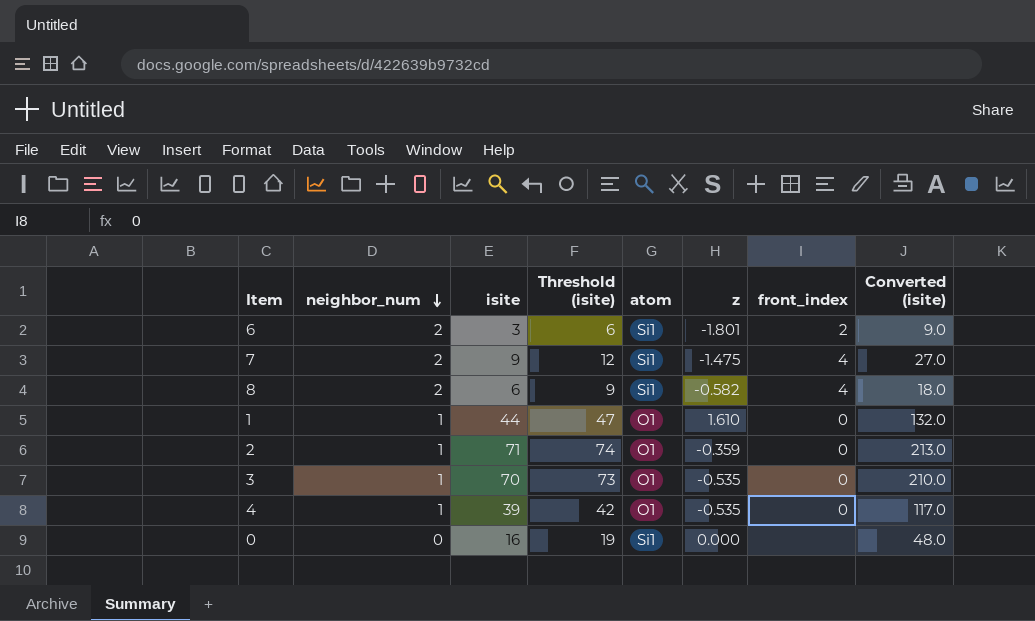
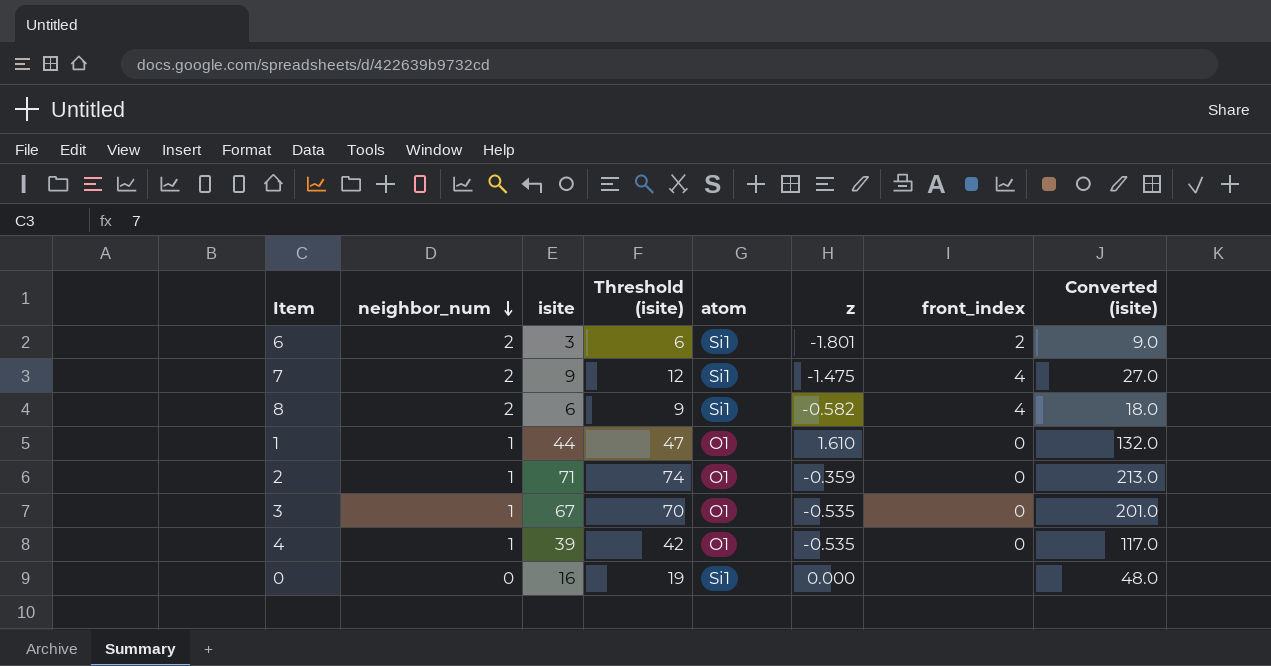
3 | isite: 70 -> 67
3 | Threshold (isite): 73 -> 70
3 | Converted (isite): 210.0 -> 201.0

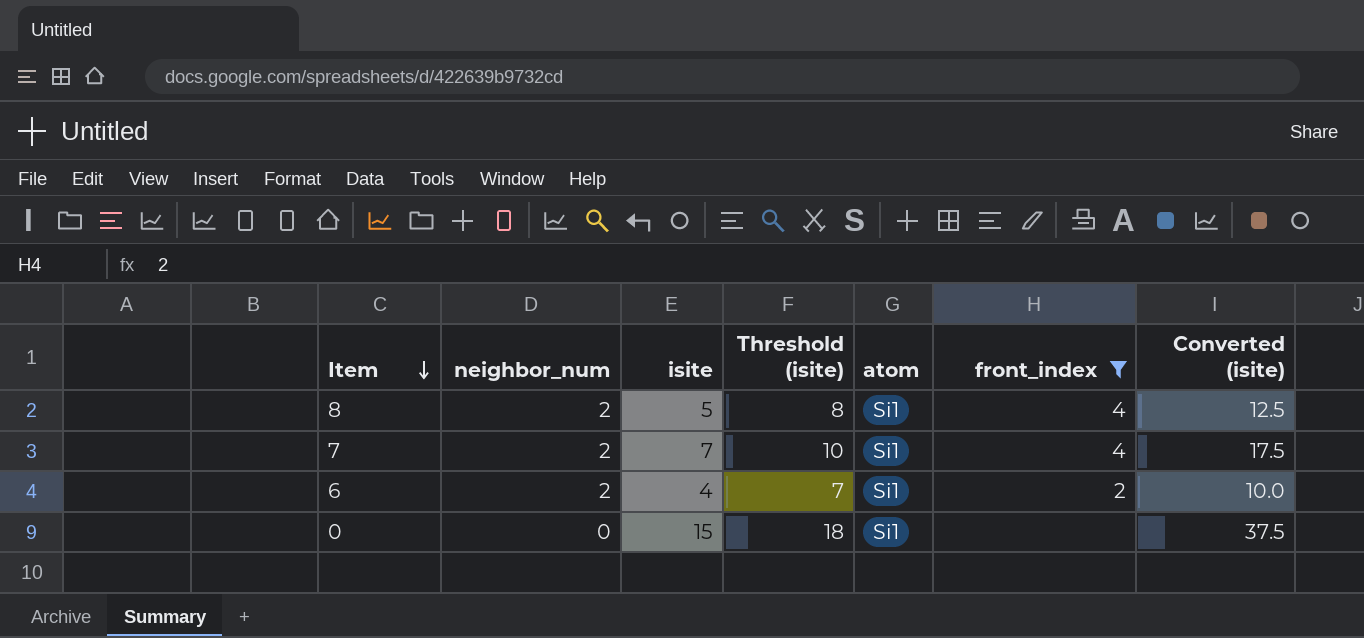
filter: none -> front_index != 0
row order: neighbor_num descending -> Item descending
column z | position: 6 -> none
column Converted (isite) | formula: [isite] * 3 -> [isite] * 2.5
8 | isite: 6 -> 5
8 | Threshold (isite): 9 -> 8
7 | isite: 9 -> 7
7 | Threshold (isite): 12 -> 10
6 | isite: 3 -> 4
6 | Threshold (isite): 6 -> 7
0 | isite: 16 -> 15
0 | Threshold (isite): 19 -> 18

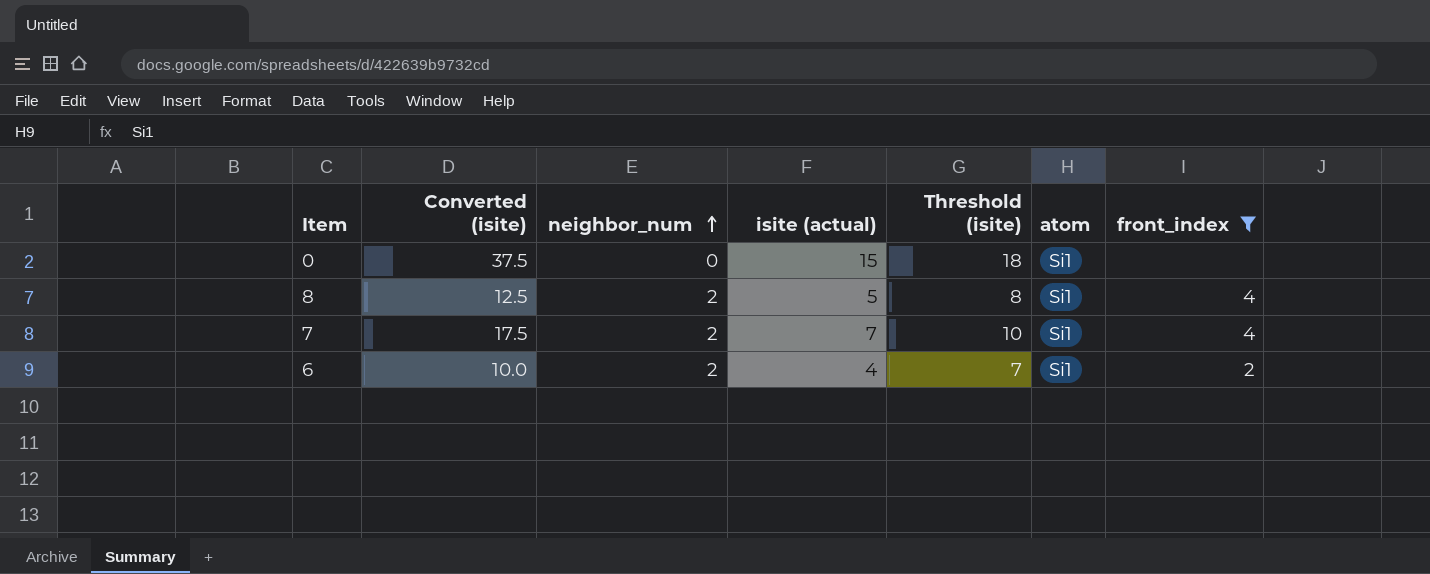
row order: Item descending -> neighbor_num ascending
column Converted (isite) | position: 7 -> 2
column name: isite -> isite (actual)

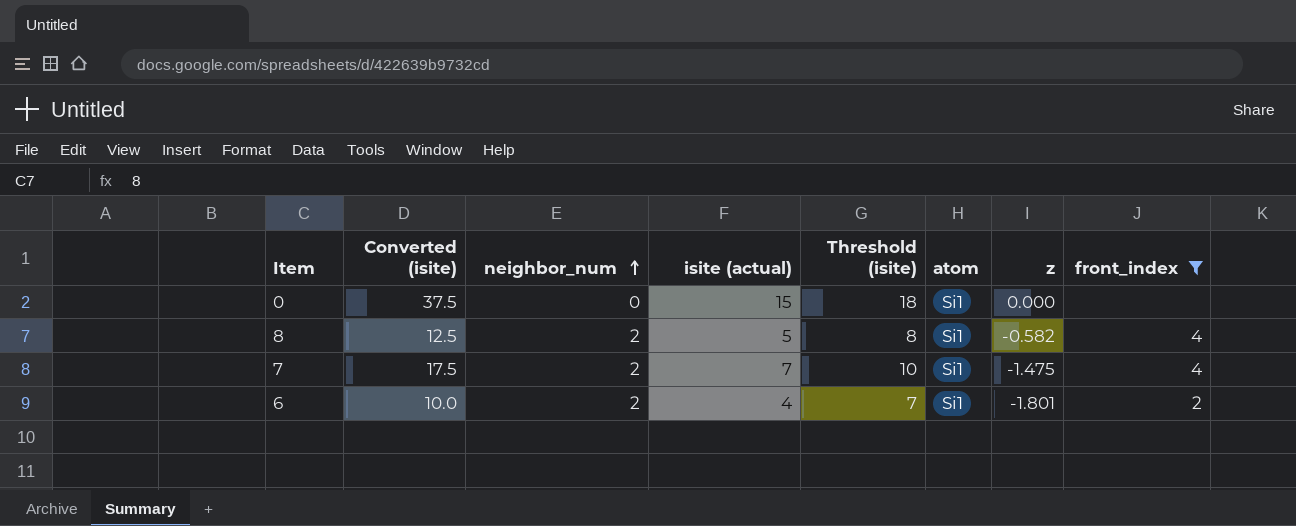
column z | position: none -> 7

